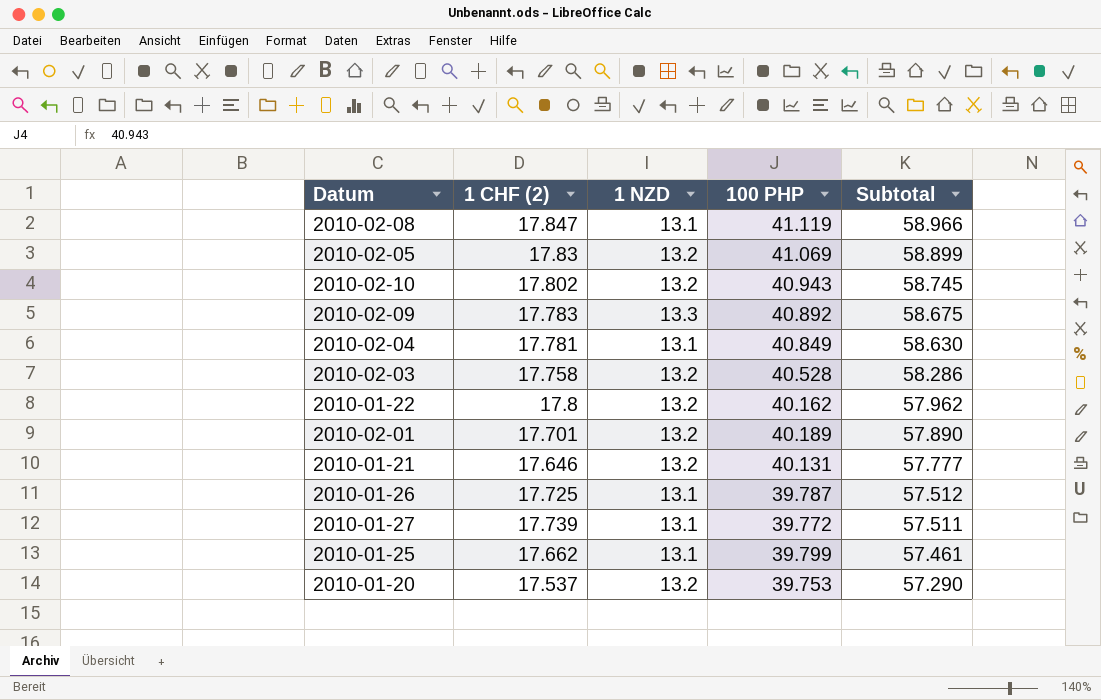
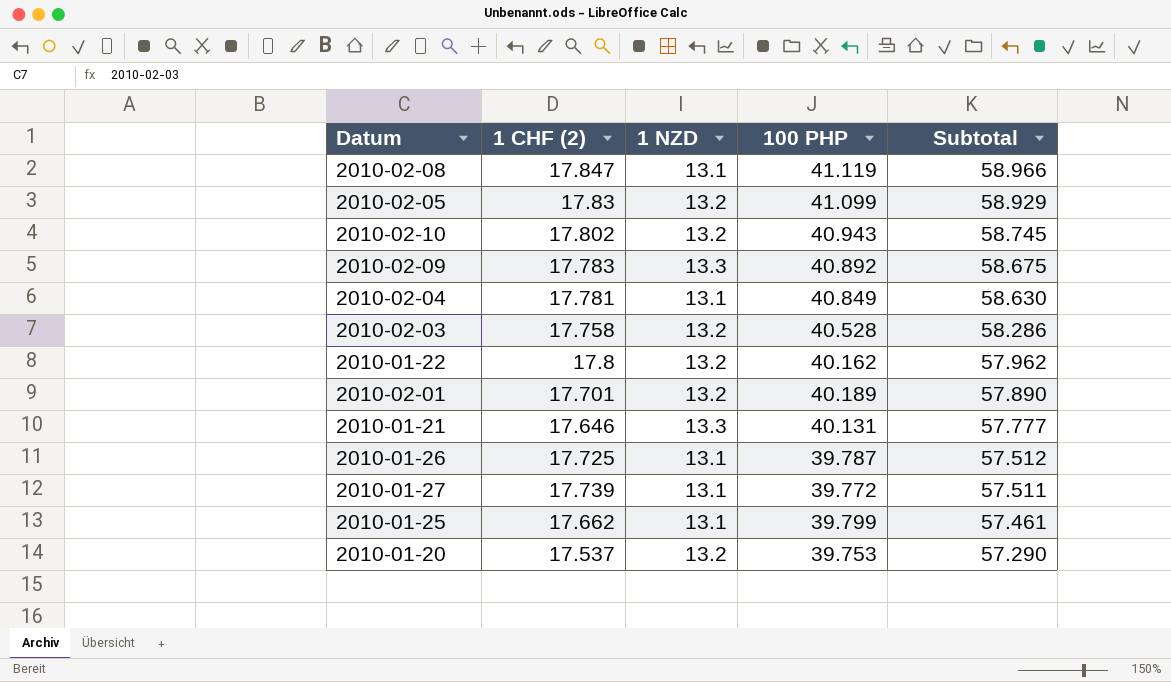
2010-02-05 | 100 PHP: 41.069 -> 41.099
2010-02-05 | Subtotal: 58.899 -> 58.929
2010-01-21 | 1 NZD: 13.2 -> 13.3

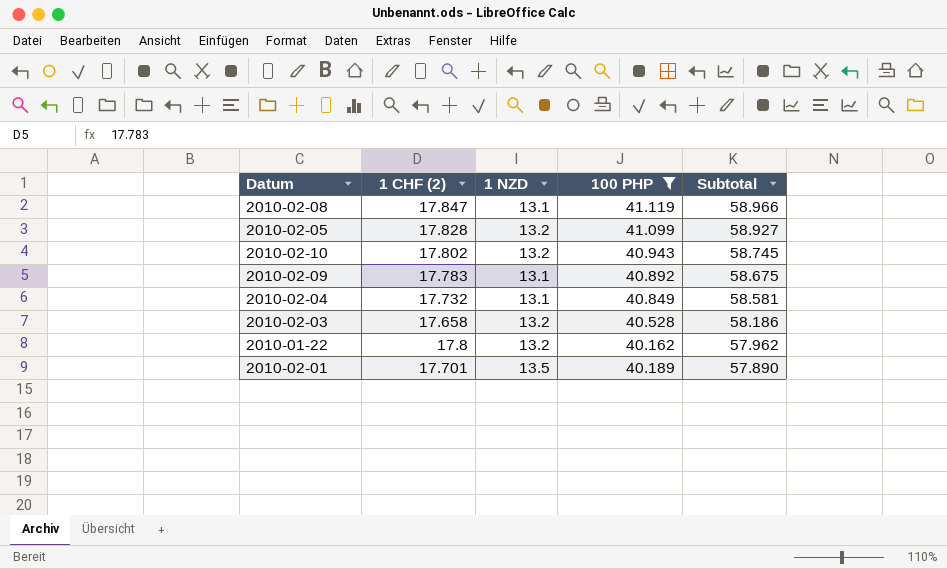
filter: none -> 100 PHP >= 40.162
2010-02-05 | 1 CHF (2): 17.83 -> 17.828
2010-02-05 | Subtotal: 58.929 -> 58.927
2010-02-09 | 1 NZD: 13.3 -> 13.1
2010-02-04 | 1 CHF (2): 17.781 -> 17.732
2010-02-04 | Subtotal: 58.630 -> 58.581
2010-02-03 | 1 CHF (2): 17.758 -> 17.658
2010-02-03 | Subtotal: 58.286 -> 58.186
2010-02-01 | 1 NZD: 13.2 -> 13.5

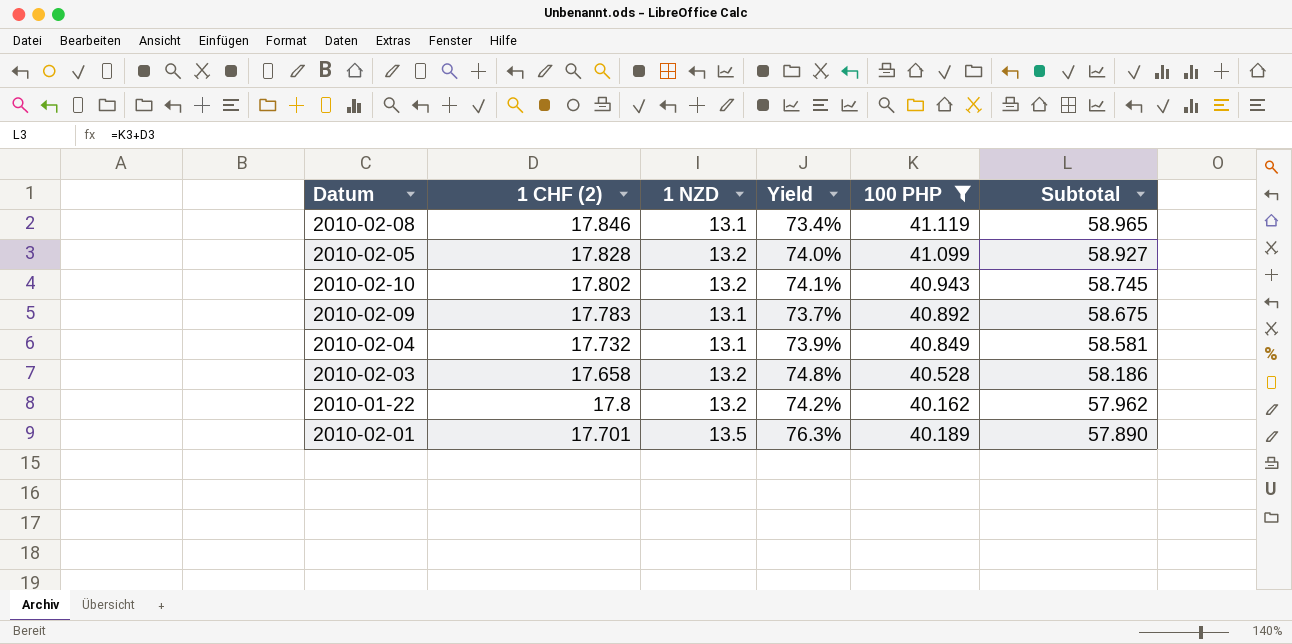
column Yield | formula: none -> [1 NZD] / [1 CHF (2)]
2010-02-08 | 1 CHF (2): 17.847 -> 17.846
2010-02-08 | Subtotal: 58.966 -> 58.965

